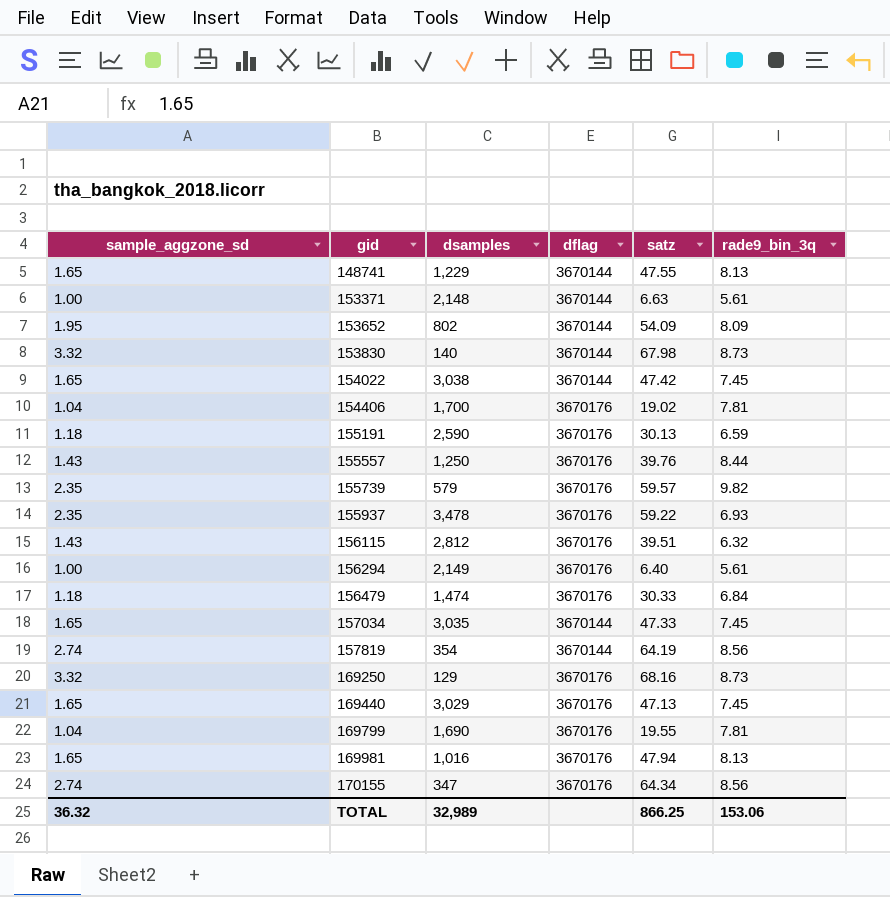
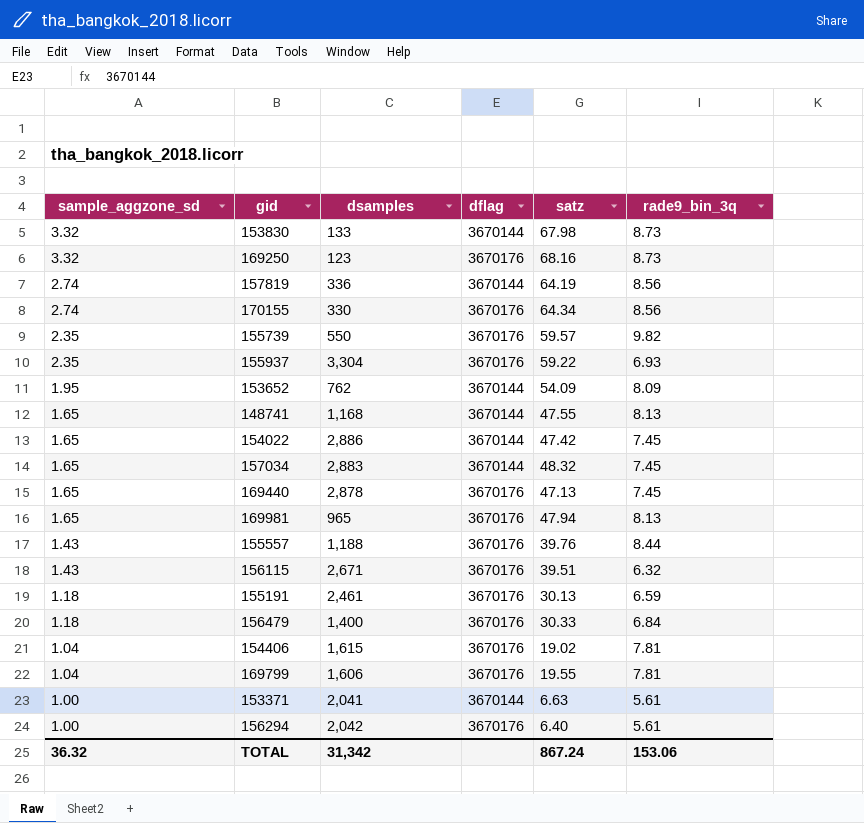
row order: gid ascending -> sample_aggzone_sd descending
153830 | dsamples: 140 -> 133
169250 | dsamples: 129 -> 123
157819 | dsamples: 354 -> 336
170155 | dsamples: 347 -> 330
155739 | dsamples: 579 -> 550
155937 | dsamples: 3,478 -> 3,304
153652 | dsamples: 802 -> 762
148741 | dsamples: 1,229 -> 1,168
154022 | dsamples: 3,038 -> 2,886
157034 | dsamples: 3,035 -> 2,883
157034 | satz: 47.33 -> 48.32
169440 | dsamples: 3,029 -> 2,878
169981 | dsamples: 1,016 -> 965
155557 | dsamples: 1,250 -> 1,188
156115 | dsamples: 2,812 -> 2,671
155191 | dsamples: 2,590 -> 2,461
156479 | dsamples: 1,474 -> 1,400
154406 | dsamples: 1,700 -> 1,615
169799 | dsamples: 1,690 -> 1,606
153371 | dsamples: 2,148 -> 2,041
156294 | dsamples: 2,149 -> 2,042
TOTAL | dsamples: 32,989 -> 31,342
TOTAL | satz: 866.25 -> 867.24

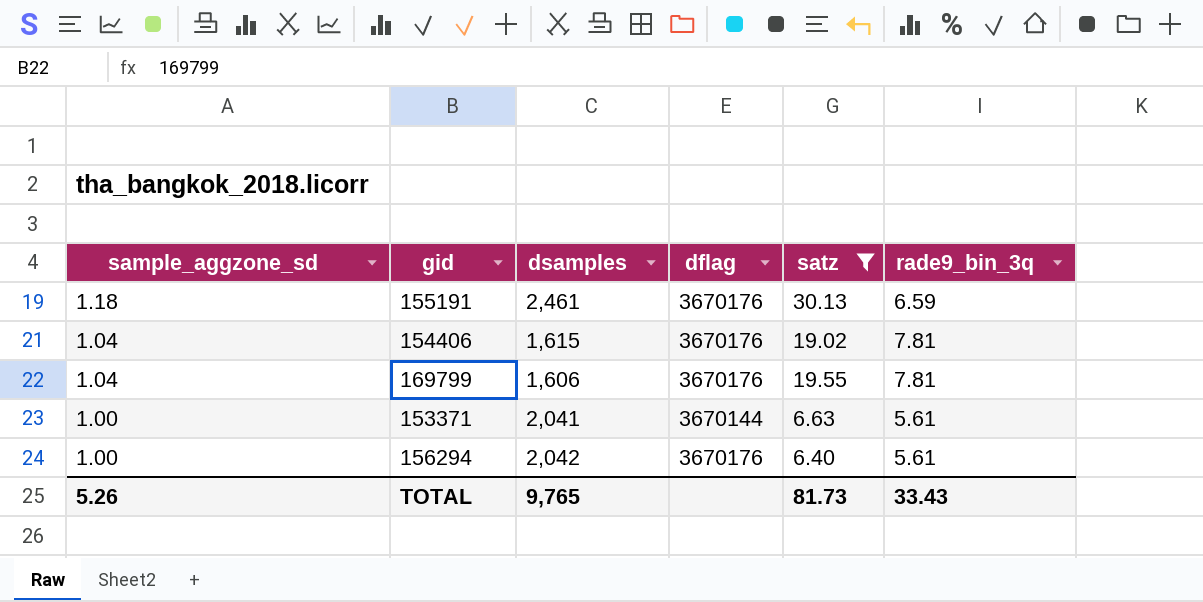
filter: none -> satz <= 30.13
TOTAL | sample_aggzone_sd: 36.32 -> 5.26
TOTAL | dsamples: 31,342 -> 9,765
TOTAL | satz: 867.24 -> 81.73
TOTAL | rade9_bin_3q: 153.06 -> 33.43

